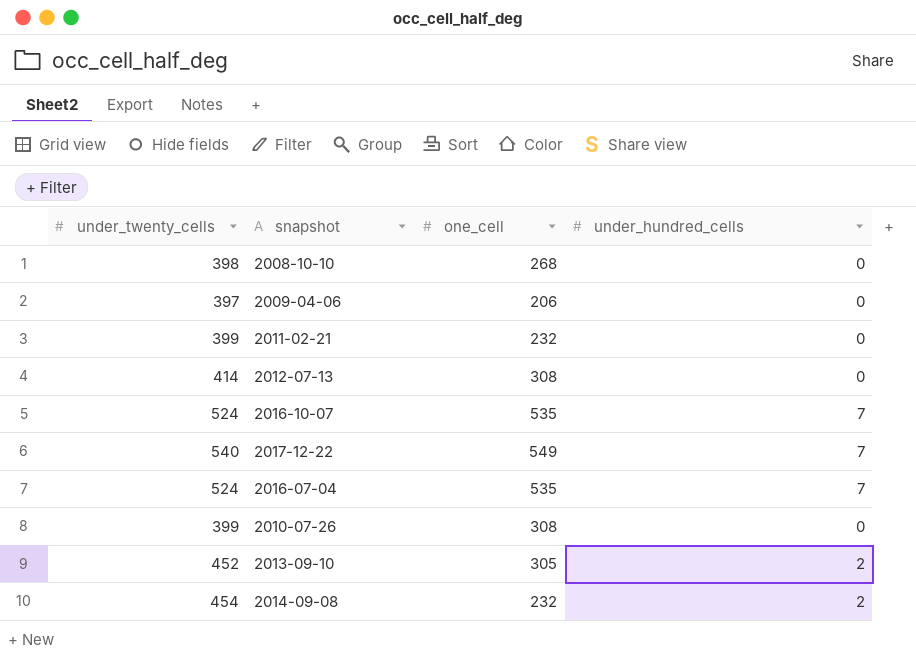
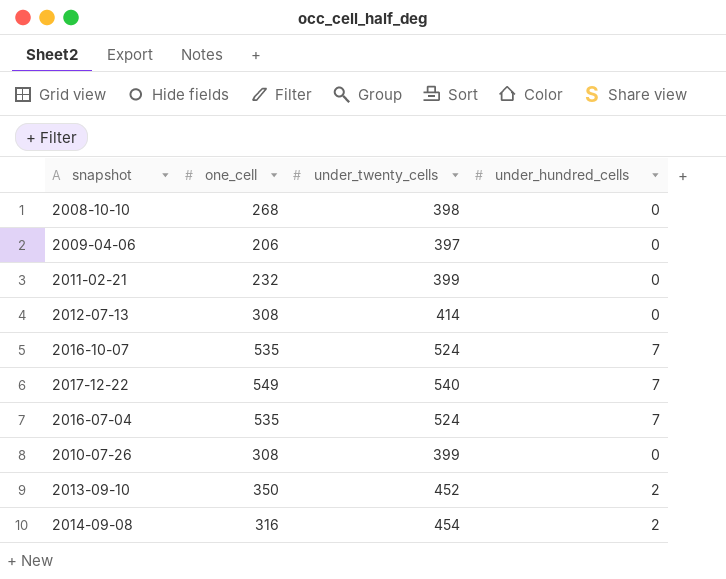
column under_twenty_cells | position: 1 -> 3
2013-09-10 | one_cell: 305 -> 350
2014-09-08 | one_cell: 232 -> 316

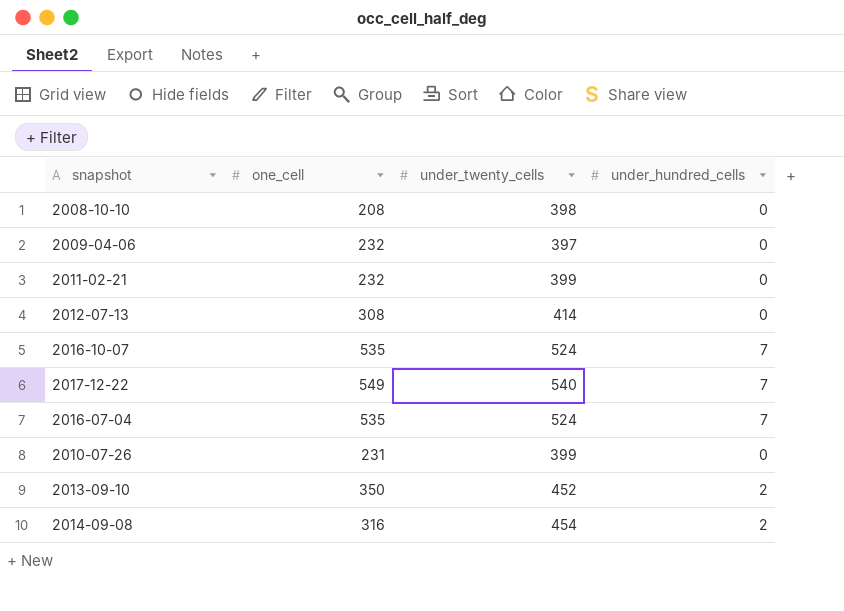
2008-10-10 | one_cell: 268 -> 208
2009-04-06 | one_cell: 206 -> 232
2010-07-26 | one_cell: 308 -> 231

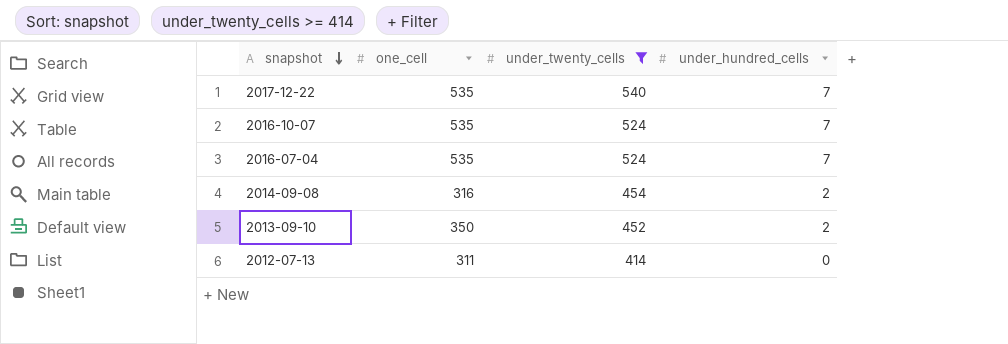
filter: none -> under_twenty_cells >= 414
row order: none -> snapshot descending
2017-12-22 | one_cell: 549 -> 535
2012-07-13 | one_cell: 308 -> 311

